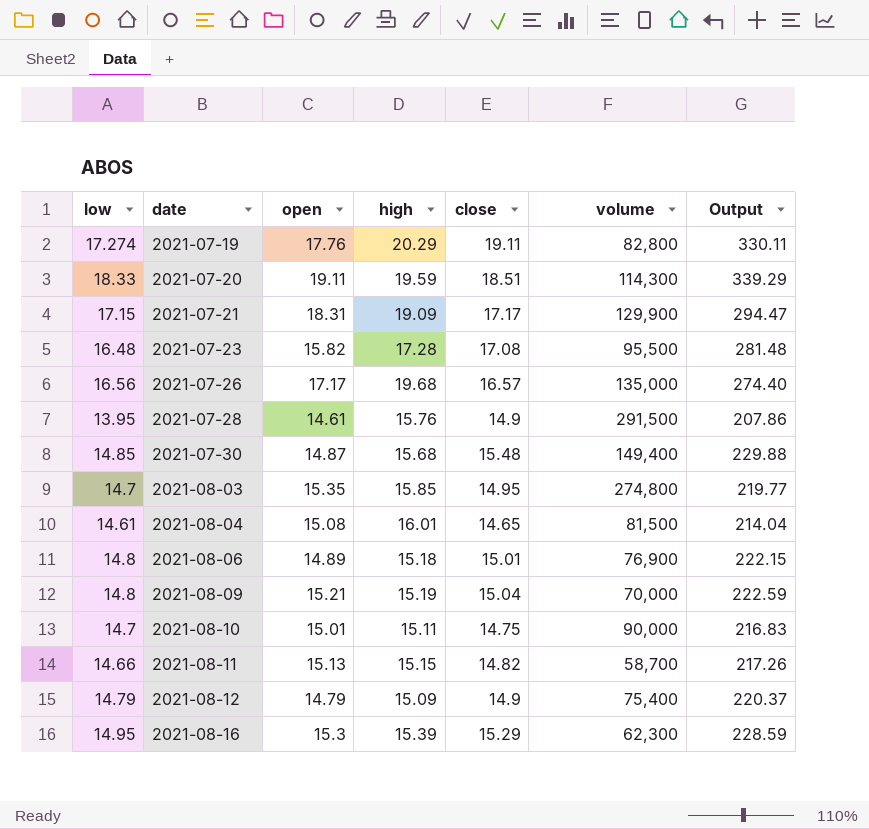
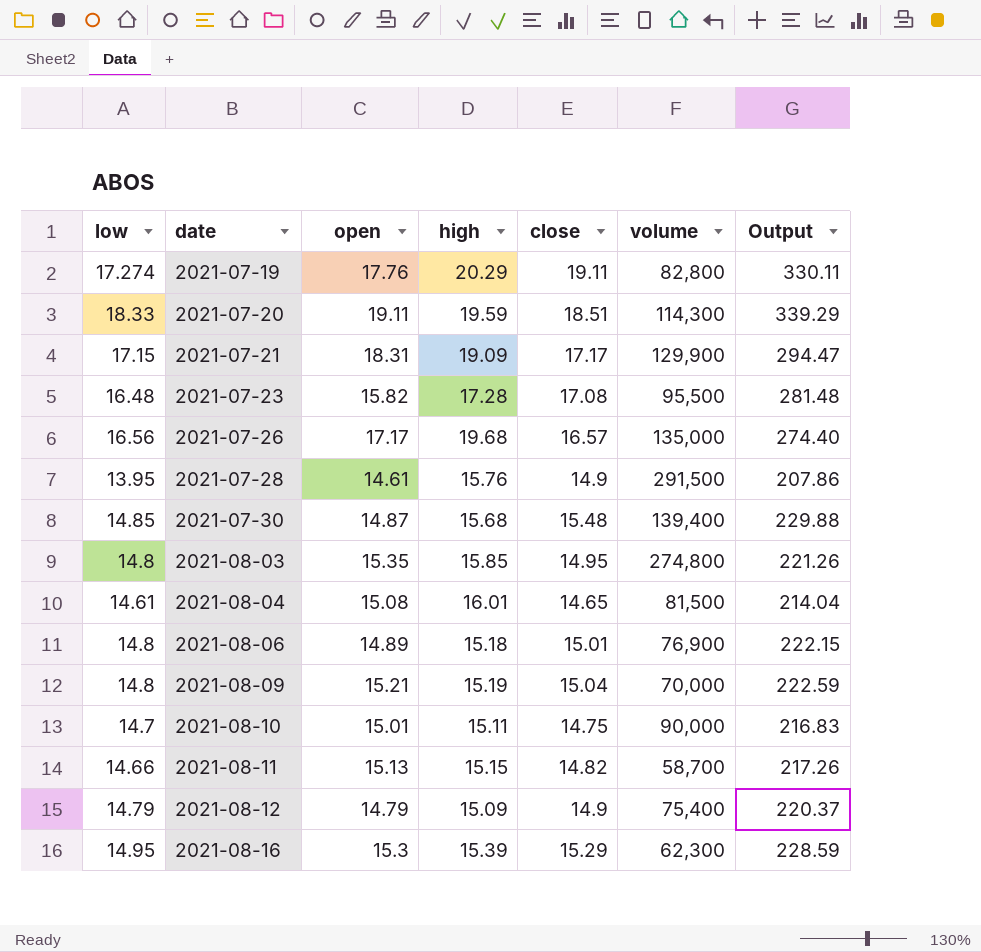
2021-07-30 | volume: 149,400 -> 139,400
2021-08-03 | low: 14.7 -> 14.8
2021-08-03 | Output: 219.77 -> 221.26

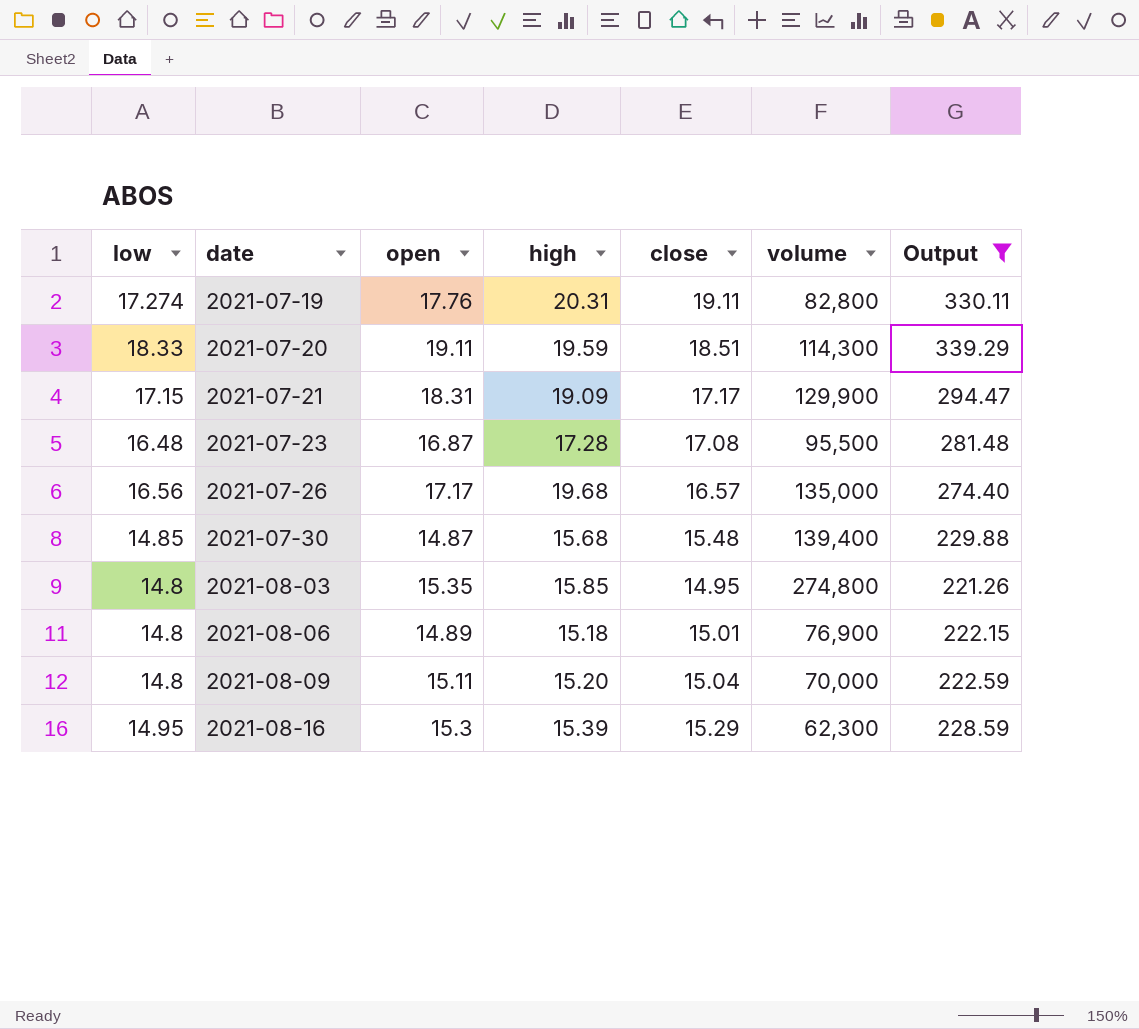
filter: none -> Output >= 221.26
2021-07-19 | high: 20.29 -> 20.31
2021-07-23 | open: 15.82 -> 16.87
2021-08-09 | open: 15.21 -> 15.11
2021-08-09 | high: 15.19 -> 15.20

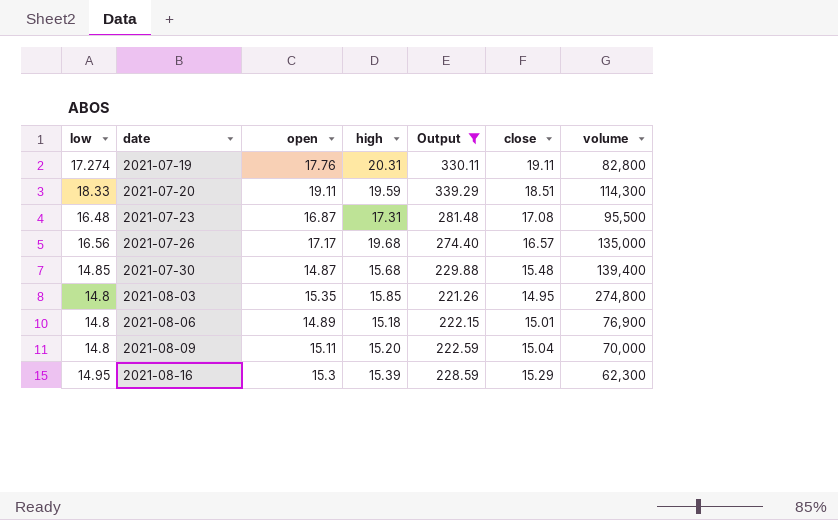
column Output | position: 7 -> 5
row 2021-07-21: 17.15 | 18.31 | 19.09 | 17.17 | 129,900 | 294.47 -> none
2021-07-23 | high: 17.28 -> 17.31

